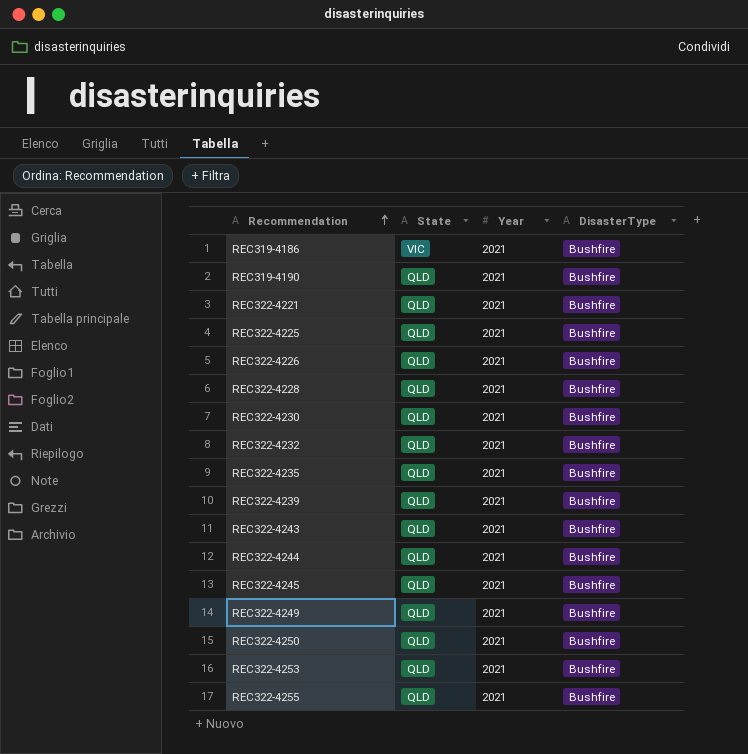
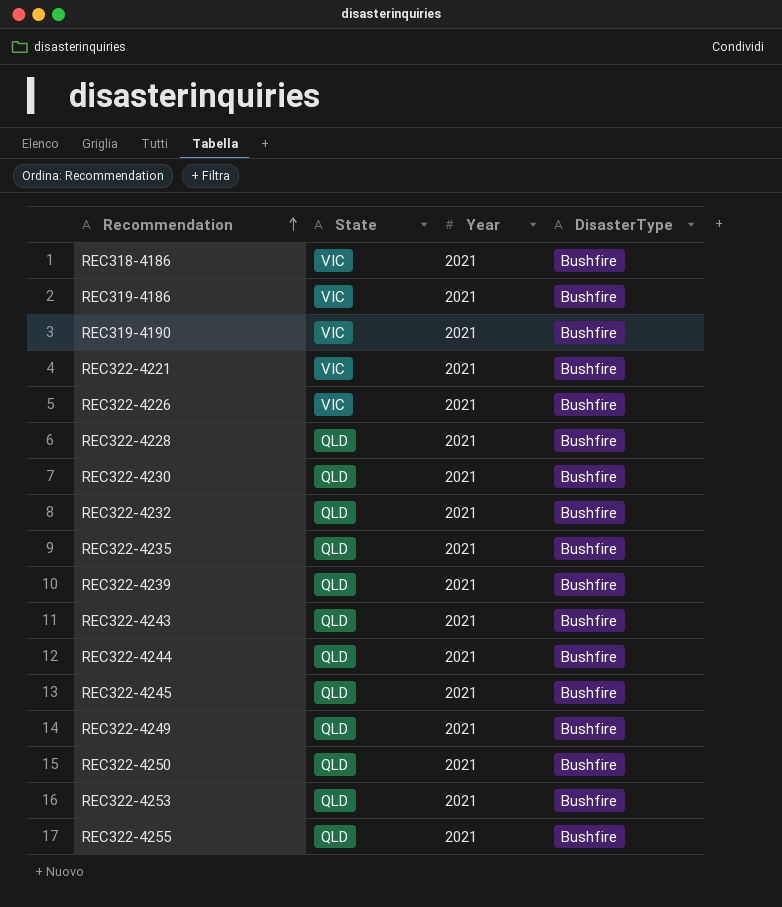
row REC322-4225: QLD | 2021 | Bushfire -> none
row REC318-4186: none -> VIC | 2021 | Bushfire
REC319-4190 | State: QLD -> VIC
REC322-4221 | State: QLD -> VIC
REC322-4226 | State: QLD -> VIC

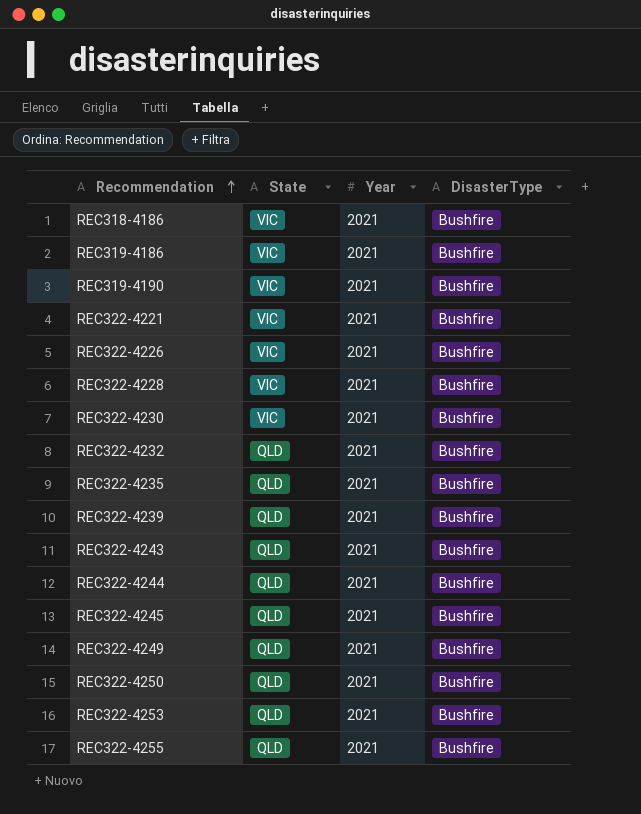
REC322-4228 | State: QLD -> VIC
REC322-4230 | State: QLD -> VIC

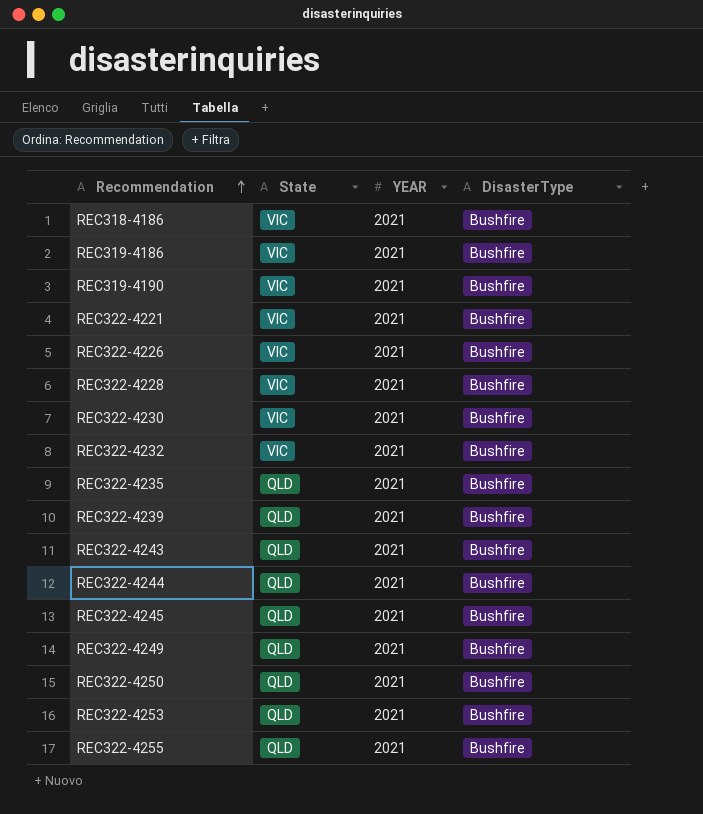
column name: Year -> YEAR
REC322-4232 | State: QLD -> VIC

